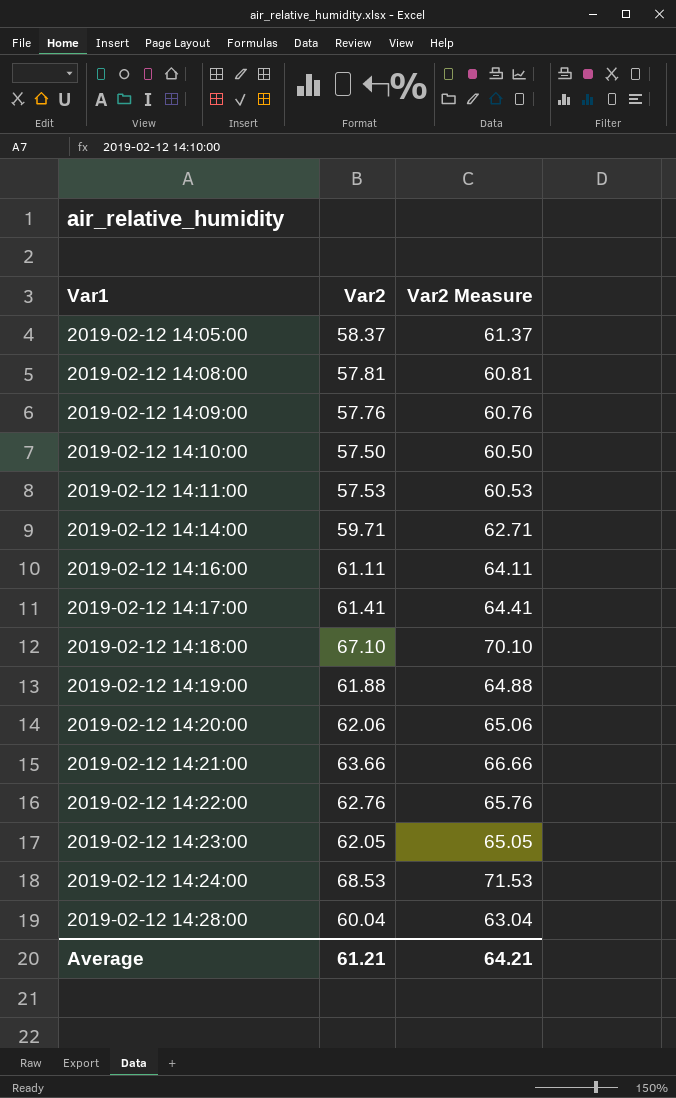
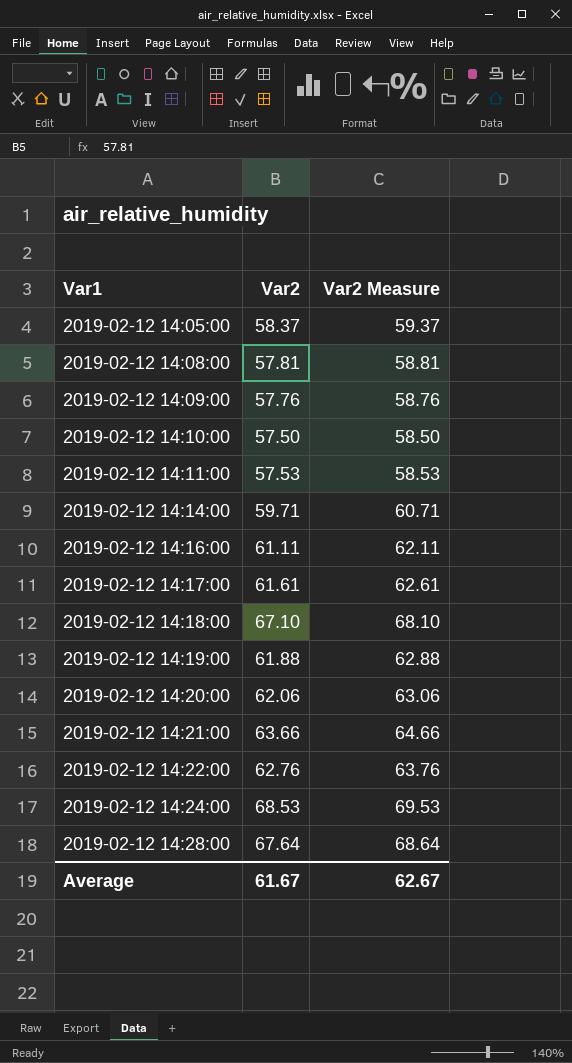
column Var2 Measure | formula: [Var2] + 3 -> [Var2] + 1
row 2019-02-12 14:23:00: 62.05 | 65.05 -> none
2019-02-12 14:17:00 | Var2: 61.41 -> 61.61
2019-02-12 14:28:00 | Var2: 60.04 -> 67.64
Average | Var2: 61.21 -> 61.67
Average | Var2 Measure: 64.21 -> 62.67

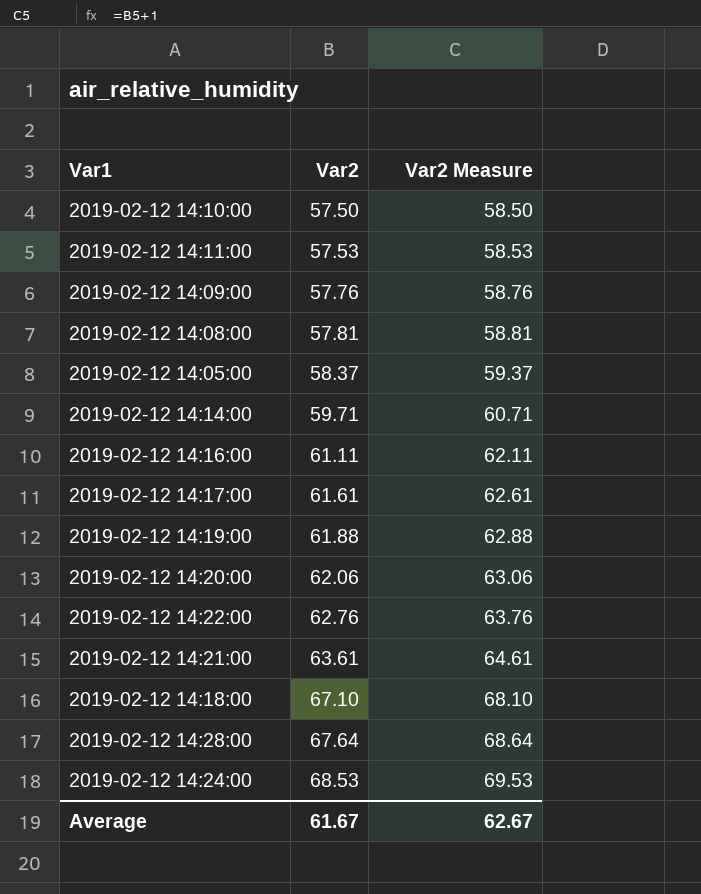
row order: Var1 ascending -> Var2 ascending
2019-02-12 14:21:00 | Var2: 63.66 -> 63.61
2019-02-12 14:21:00 | Var2 Measure: 64.66 -> 64.61

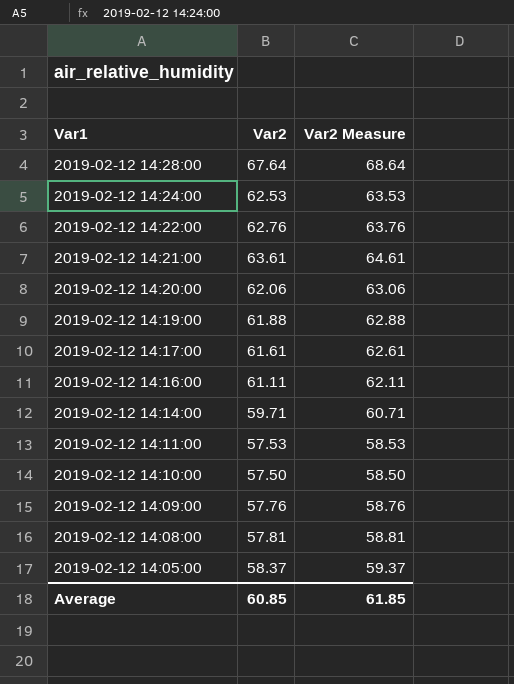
row order: Var2 ascending -> Var1 descending
row 2019-02-12 14:18:00: 67.10 | 68.10 -> none
2019-02-12 14:24:00 | Var2: 68.53 -> 62.53
2019-02-12 14:24:00 | Var2 Measure: 69.53 -> 63.53
Average | Var2: 61.67 -> 60.85
Average | Var2 Measure: 62.67 -> 61.85

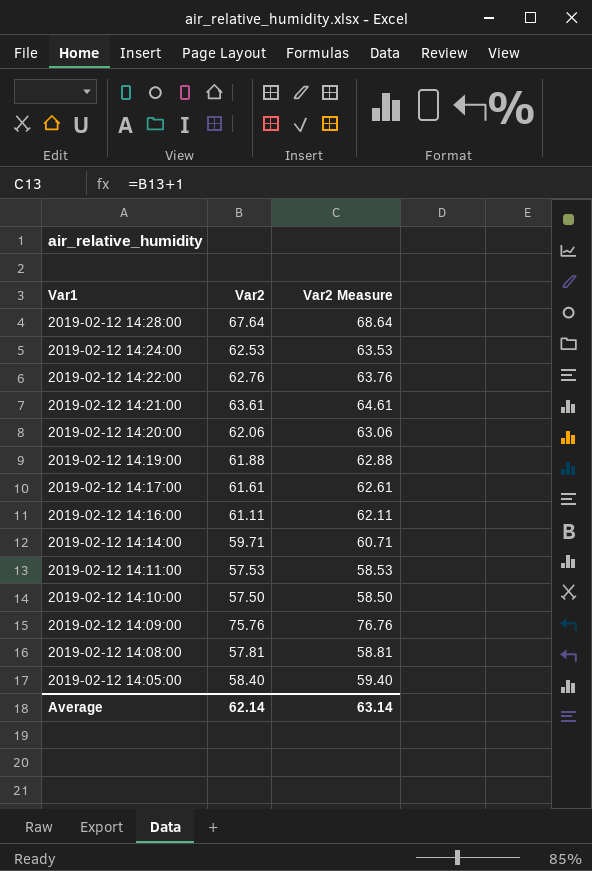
2019-02-12 14:09:00 | Var2: 57.76 -> 75.76
2019-02-12 14:09:00 | Var2 Measure: 58.76 -> 76.76
2019-02-12 14:05:00 | Var2: 58.37 -> 58.40
2019-02-12 14:05:00 | Var2 Measure: 59.37 -> 59.40
Average | Var2: 60.85 -> 62.14
Average | Var2 Measure: 61.85 -> 63.14

